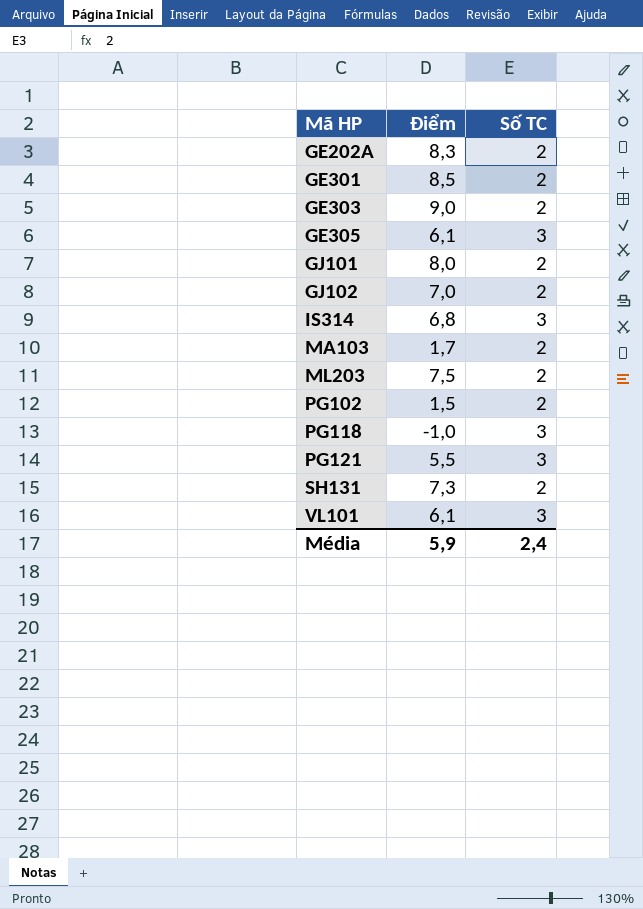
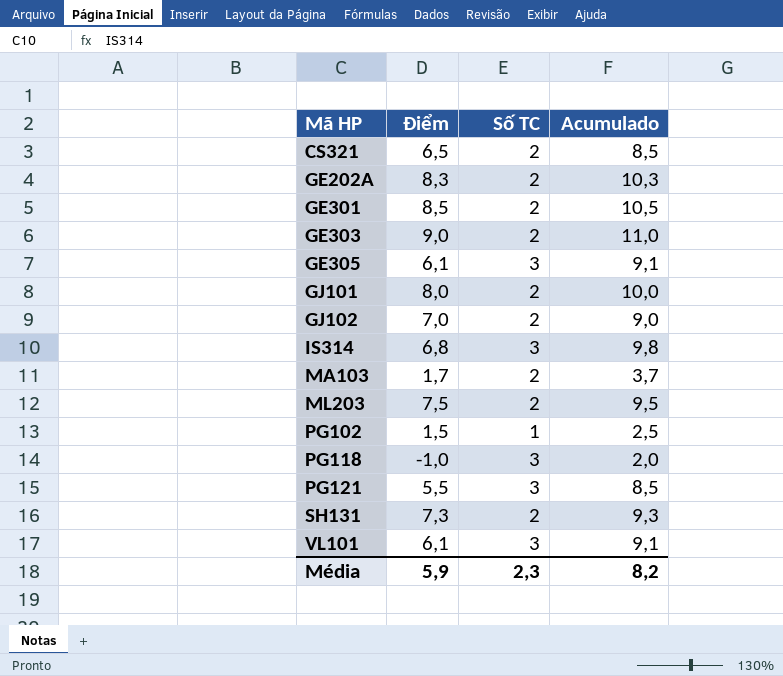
column Acumulado | formula: none -> [Điểm] + [Số TC]
row CS321: none -> 6,5 | 2 | 8,5
PG102 | Số TC: 2 -> 1
Média | Số TC: 2,4 -> 2,3

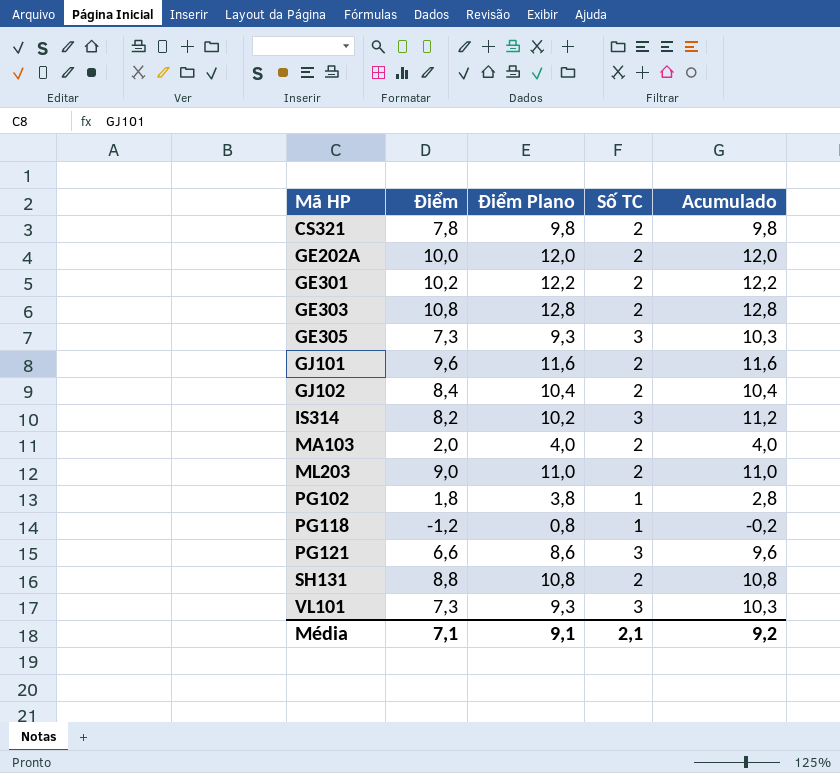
column Điểm Plano | formula: none -> [Điểm] + 2
CS321 | Điểm: 6,5 -> 7,8
CS321 | Acumulado: 8,5 -> 9,8
GE202A | Điểm: 8,3 -> 10,0
GE202A | Acumulado: 10,3 -> 12,0
GE301 | Điểm: 8,5 -> 10,2
GE301 | Acumulado: 10,5 -> 12,2
GE303 | Điểm: 9,0 -> 10,8
GE303 | Acumulado: 11,0 -> 12,8
GE305 | Điểm: 6,1 -> 7,3
GE305 | Acumulado: 9,1 -> 10,3
GJ101 | Điểm: 8,0 -> 9,6
GJ101 | Acumulado: 10,0 -> 11,6
GJ102 | Điểm: 7,0 -> 8,4
GJ102 | Acumulado: 9,0 -> 10,4
IS314 | Điểm: 6,8 -> 8,2
IS314 | Acumulado: 9,8 -> 11,2
MA103 | Điểm: 1,7 -> 2,0
MA103 | Acumulado: 3,7 -> 4,0
ML203 | Điểm: 7,5 -> 9,0
ML203 | Acumulado: 9,5 -> 11,0
PG102 | Điểm: 1,5 -> 1,8
PG102 | Acumulado: 2,5 -> 2,8
PG118 | Điểm: -1,0 -> -1,2
PG118 | Số TC: 3 -> 1
PG118 | Acumulado: 2,0 -> -0,2
PG121 | Điểm: 5,5 -> 6,6
PG121 | Acumulado: 8,5 -> 9,6
SH131 | Điểm: 7,3 -> 8,8
SH131 | Acumulado: 9,3 -> 10,8
VL101 | Điểm: 6,1 -> 7,3
VL101 | Acumulado: 9,1 -> 10,3
Média | Điểm: 5,9 -> 7,1
Média | Số TC: 2,3 -> 2,1
Média | Acumulado: 8,2 -> 9,2

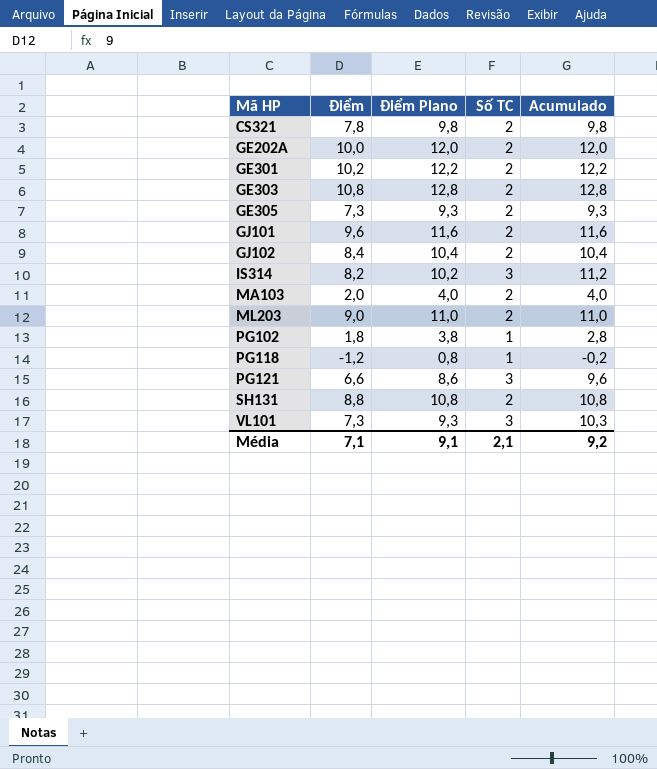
GE305 | Số TC: 3 -> 2
GE305 | Acumulado: 10,3 -> 9,3

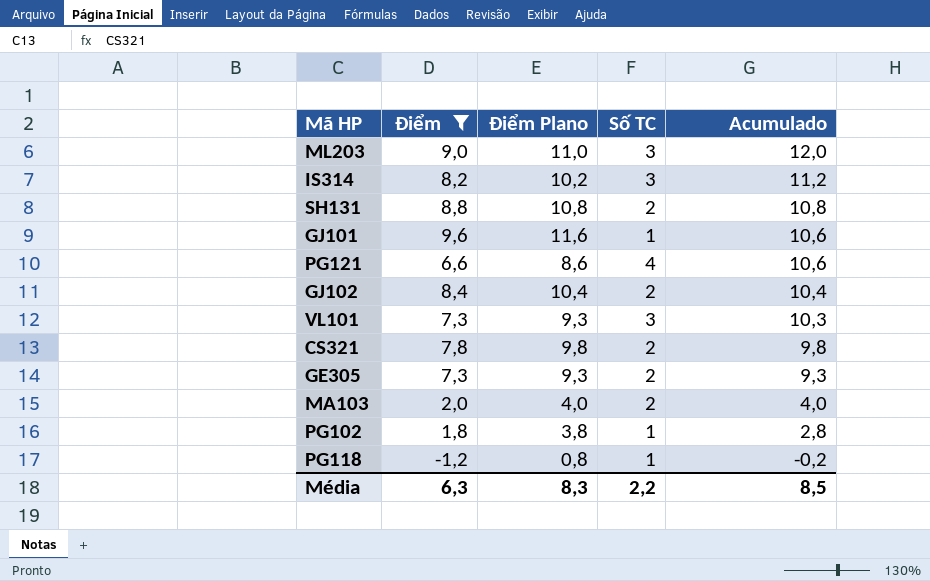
filter: none -> Điểm <= 9,6
row order: Mã HP ascending -> Acumulado descending
ML203 | Số TC: 2 -> 3
ML203 | Acumulado: 11,0 -> 12,0
GJ101 | Số TC: 2 -> 1
GJ101 | Acumulado: 11,6 -> 10,6
PG121 | Số TC: 3 -> 4
PG121 | Acumulado: 9,6 -> 10,6
Média | Điểm: 7,1 -> 6,3
Média | Điểm Plano: 9,1 -> 8,3
Média | Số TC: 2,1 -> 2,2
Média | Acumulado: 9,2 -> 8,5

